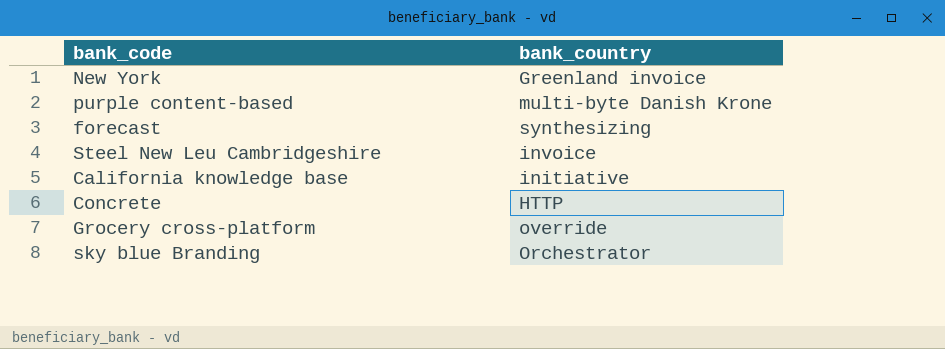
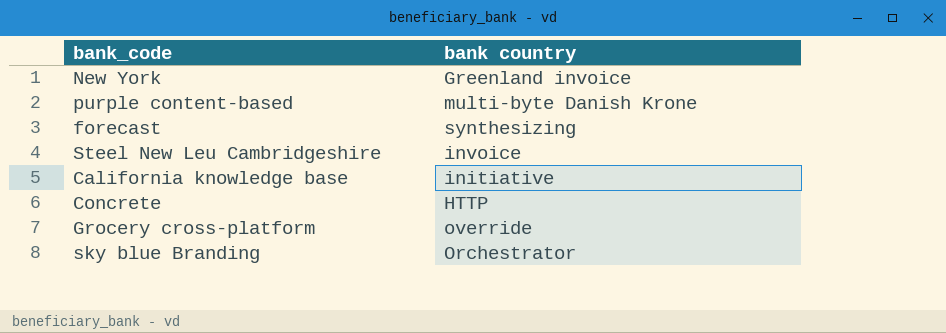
column name: bank_country -> bank country

